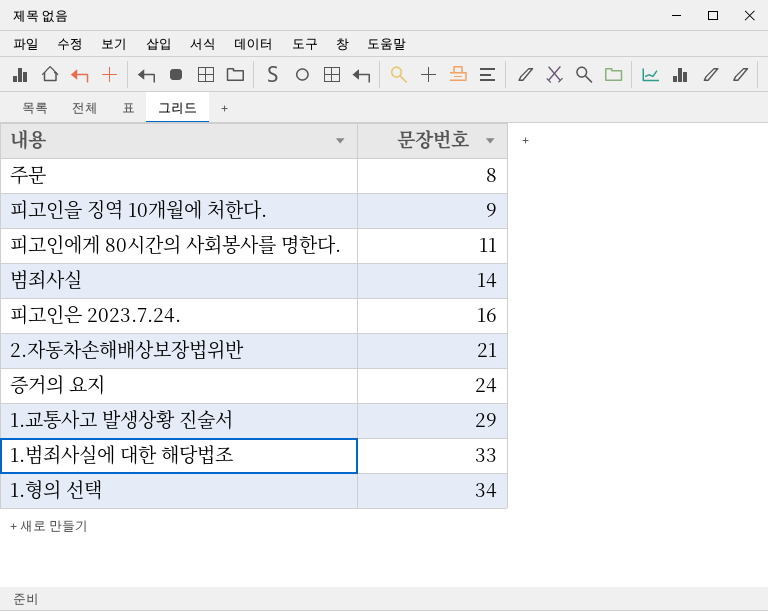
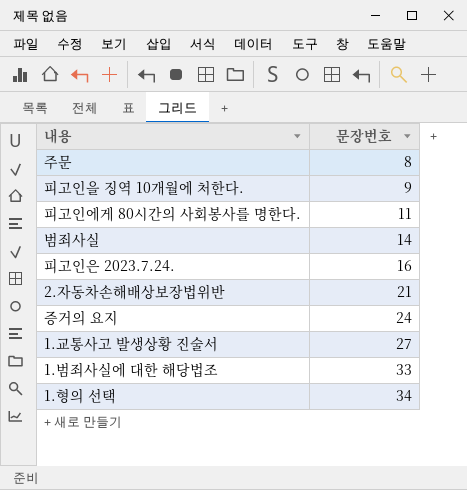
1.교통사고 발생상황 진술서 | 문장번호: 29 -> 27

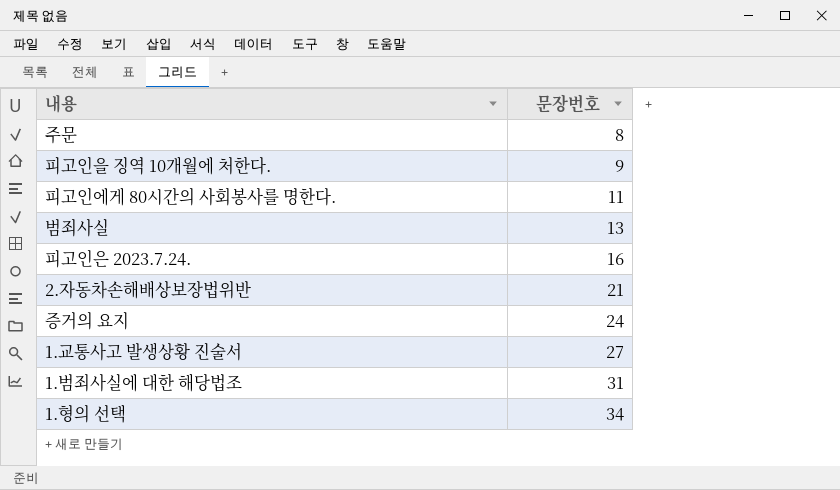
범죄사실 | 문장번호: 14 -> 13
1.범죄사실에 대한 해당법조 | 문장번호: 33 -> 31

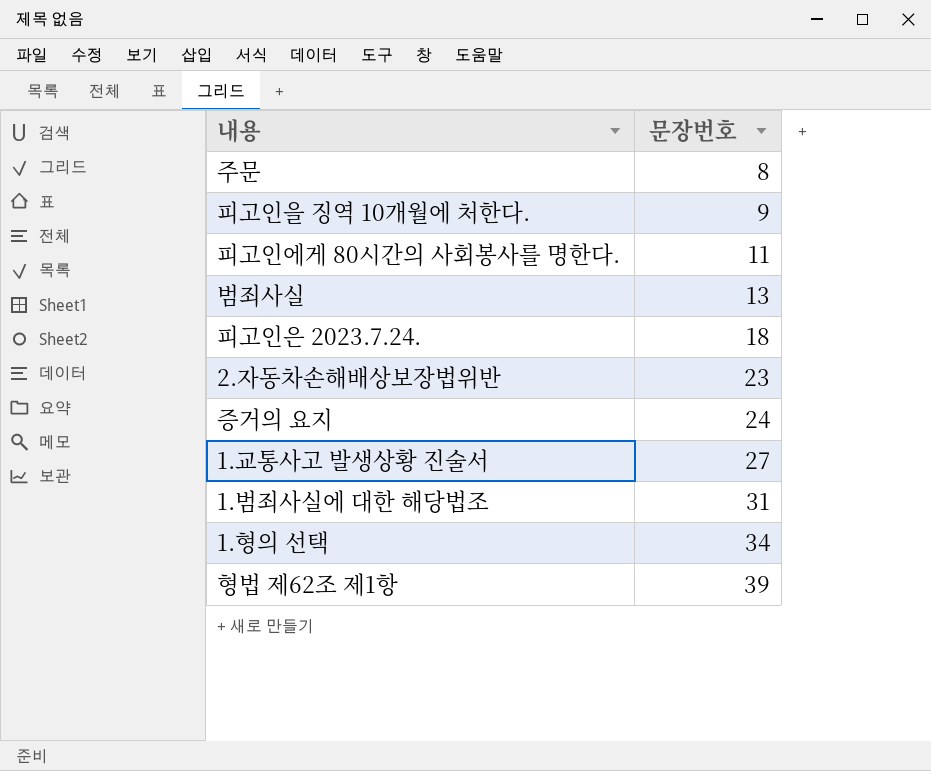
피고인은 2023.7.24. | 문장번호: 16 -> 18
2.자동차손해배상보장법위반 | 문장번호: 21 -> 23
row 형법 제62조 제1항: none -> 39

